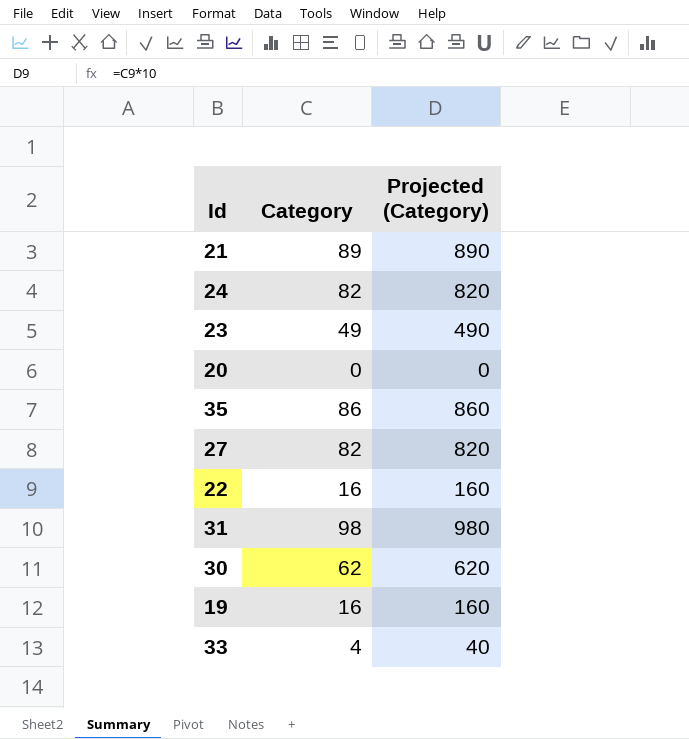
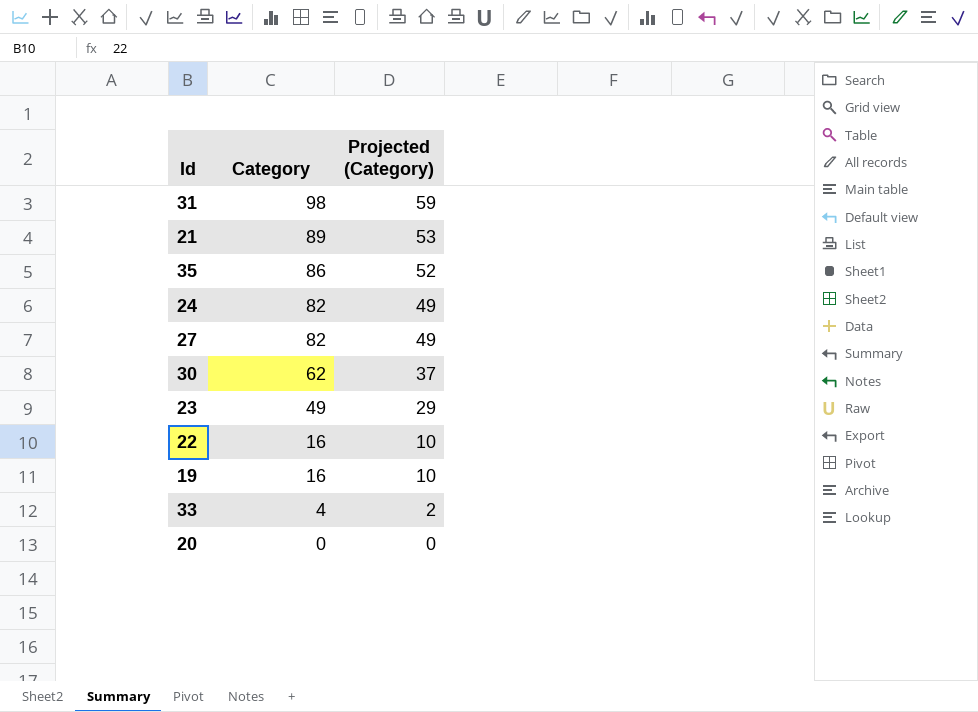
row order: none -> Category descending
column Projected (Category) | formula: [Category] * 10 -> [Category] * 0.6

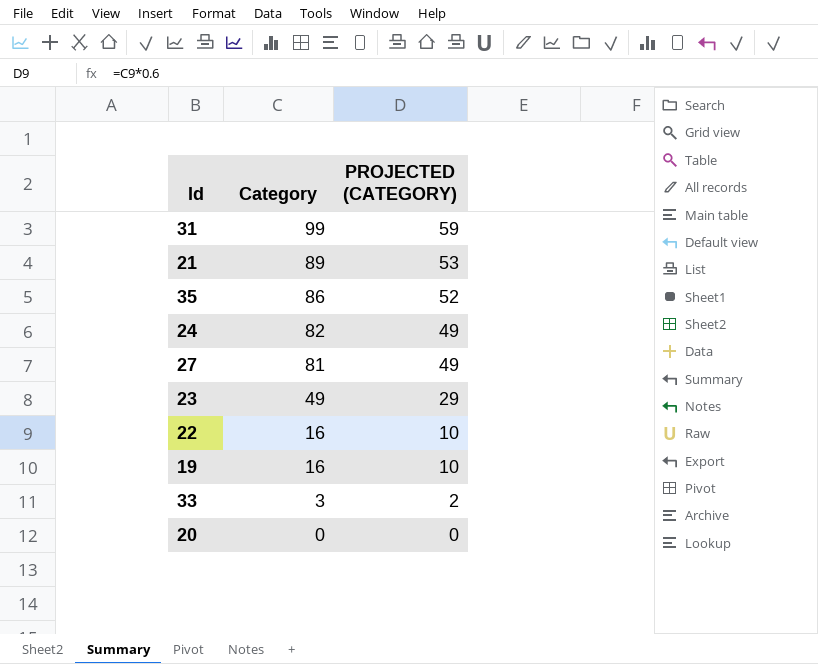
column name: Projected (Category) -> PROJECTED (CATEGORY)
row 30: 62 | 37 -> none
31 | Category: 98 -> 99
27 | Category: 82 -> 81
33 | Category: 4 -> 3

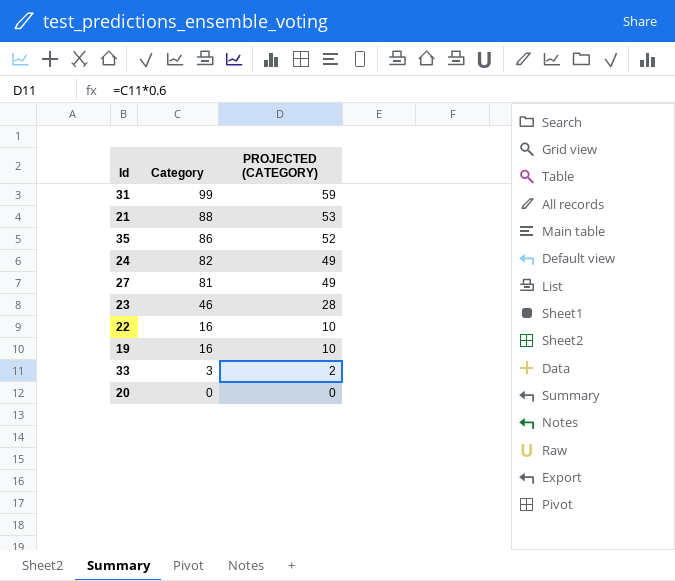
21 | Category: 89 -> 88
23 | Category: 49 -> 46
23 | PROJECTED (CATEGORY): 29 -> 28

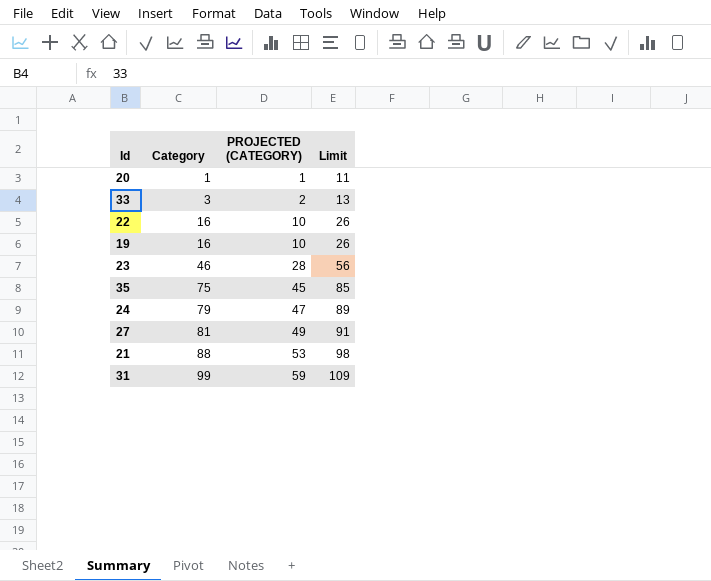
row order: Category descending -> Category ascending
column Limit | formula: none -> [Category] + 10
20 | Category: 0 -> 1
20 | PROJECTED (CATEGORY): 0 -> 1
35 | Category: 86 -> 75
35 | PROJECTED (CATEGORY): 52 -> 45
24 | Category: 82 -> 79
24 | PROJECTED (CATEGORY): 49 -> 47

